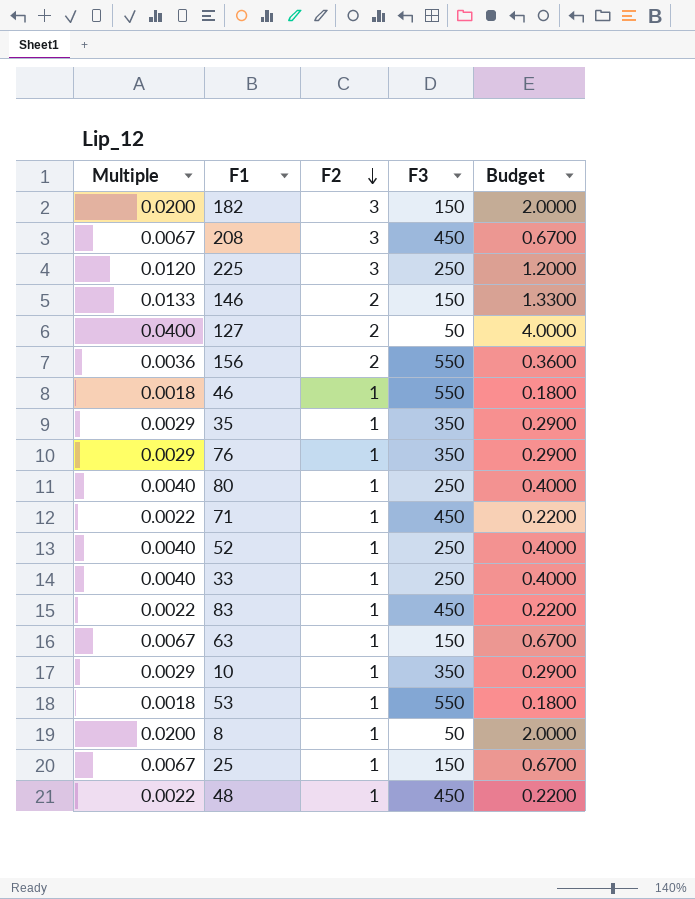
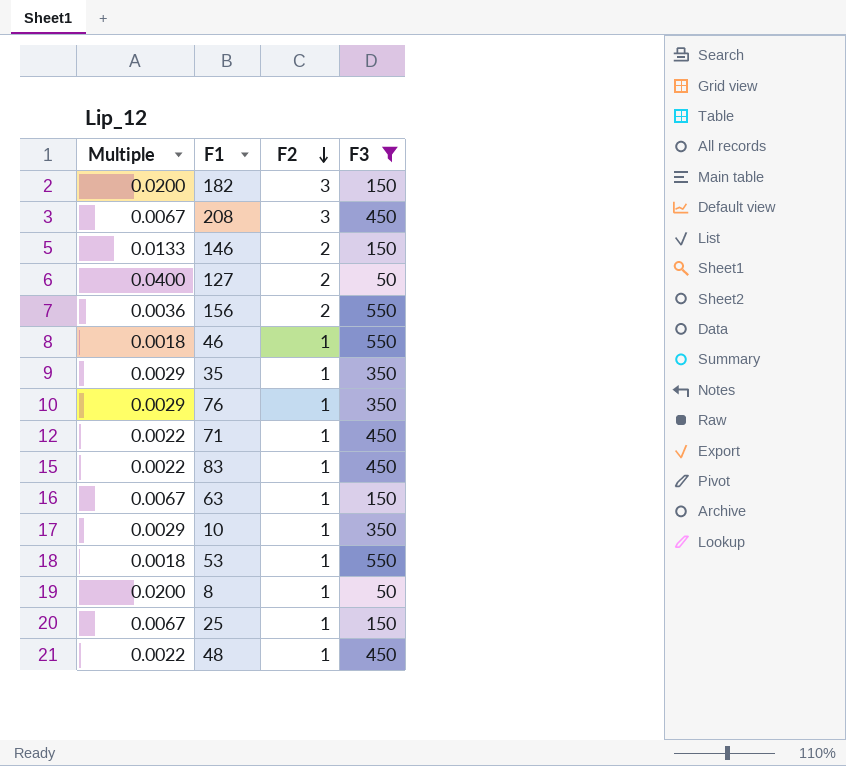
filter: none -> F3 != 250
column Budget | formula: [Multiple] * 100 -> none

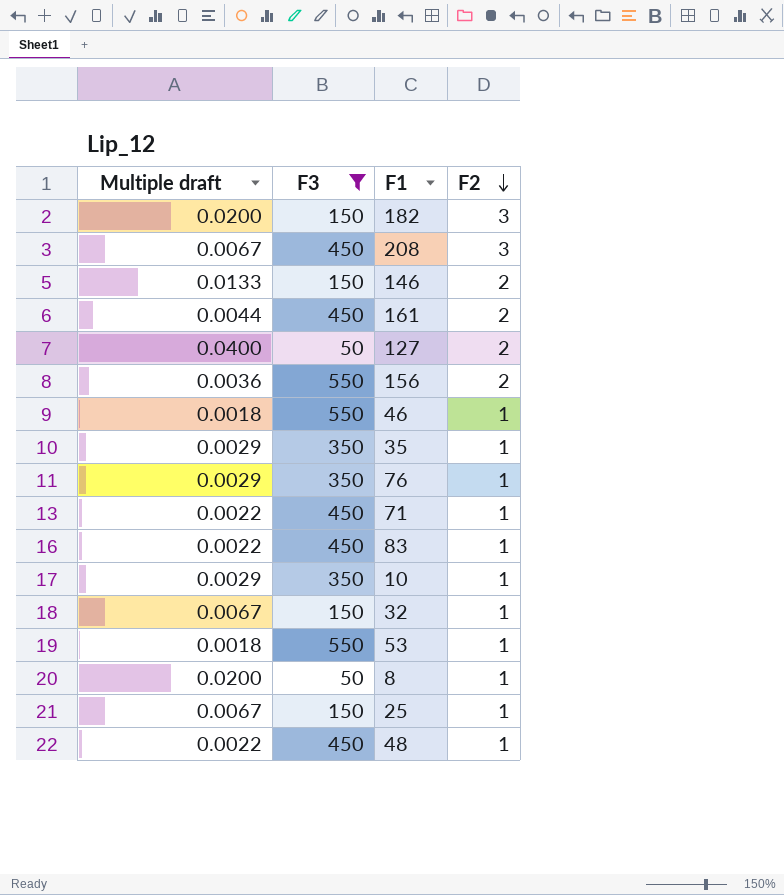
column name: Multiple -> Multiple draft
column F3 | position: 4 -> 2
row 63: 0.0067 | 1 | 150 -> none
row 161: none -> 0.0044 | 450 | 2
row 32: none -> 0.0067 | 150 | 1

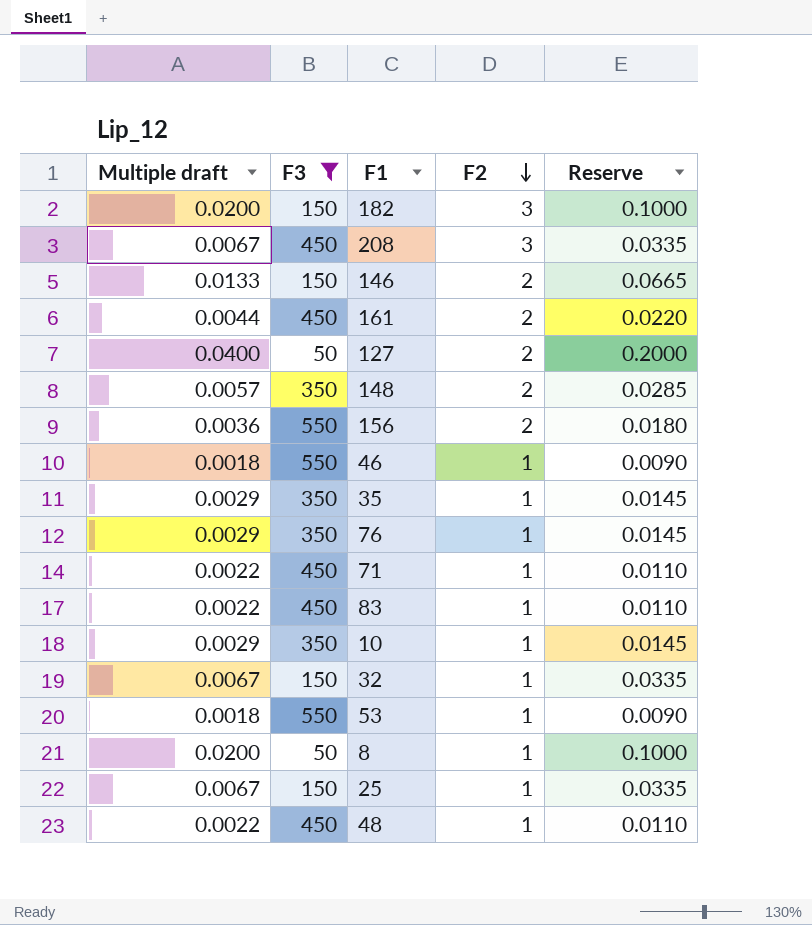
column Reserve | formula: none -> [Multiple draft] * 5
row 148: none -> 0.0057 | 350 | 2 | 0.0285

